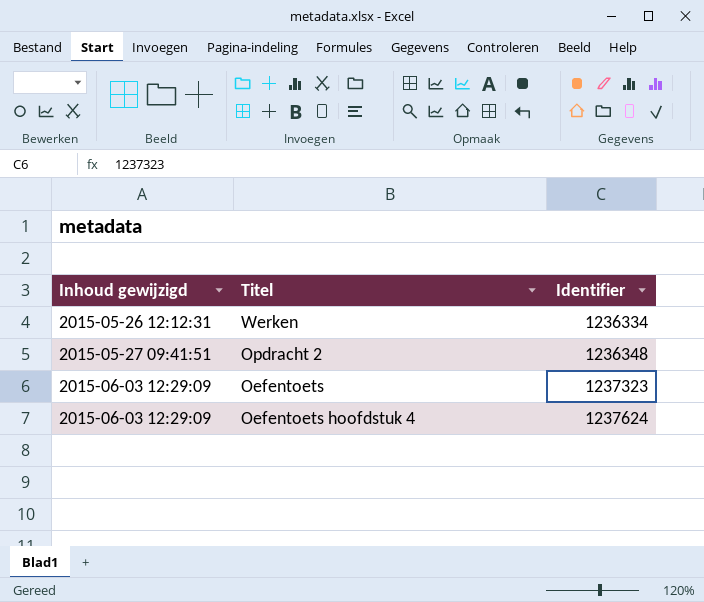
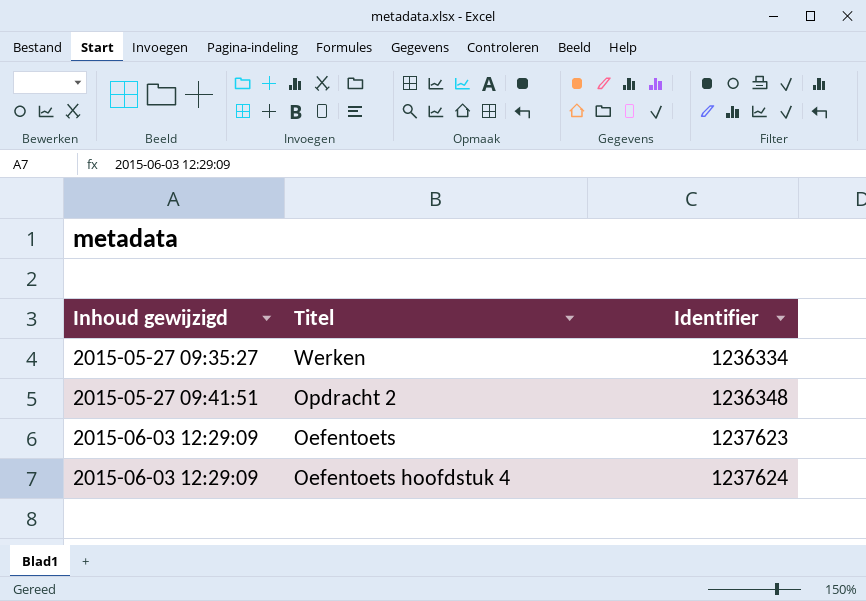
Werken | Inhoud gewijzigd: 2015-05-26 12:12:31 -> 2015-05-27 09:35:27
Oefentoets | Identifier: 1237323 -> 1237623

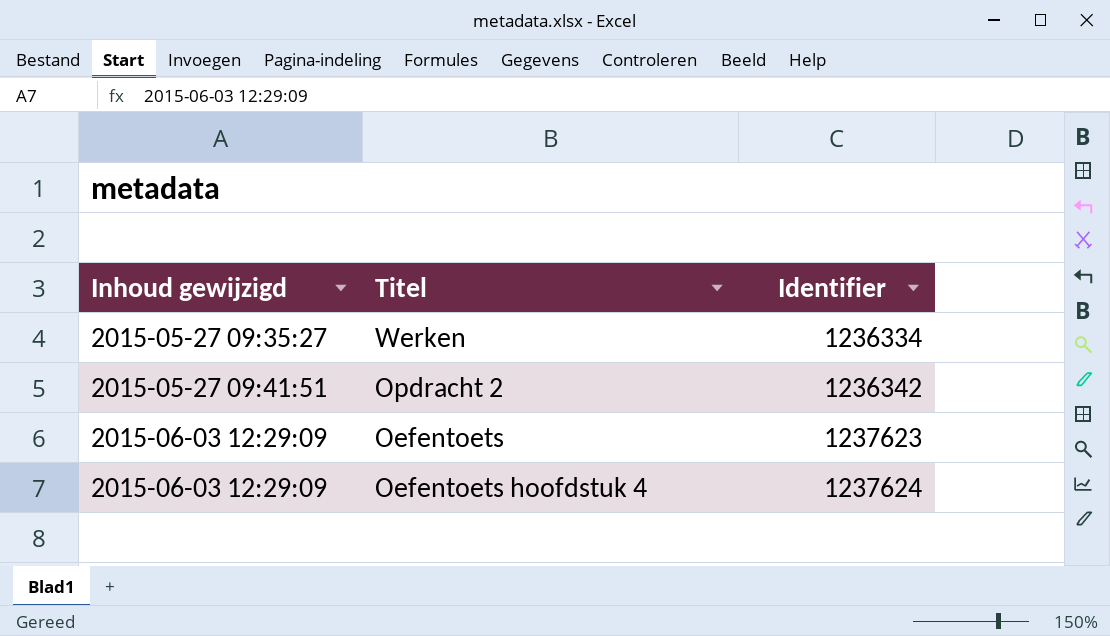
Opdracht 2 | Identifier: 1236348 -> 1236342

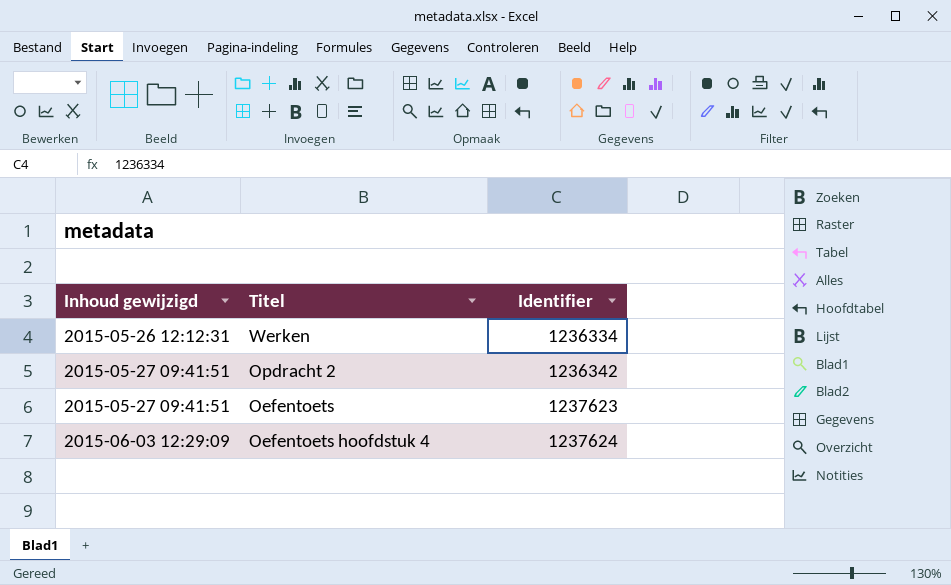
Werken | Inhoud gewijzigd: 2015-05-27 09:35:27 -> 2015-05-26 12:12:31
Oefentoets | Inhoud gewijzigd: 2015-06-03 12:29:09 -> 2015-05-27 09:41:51

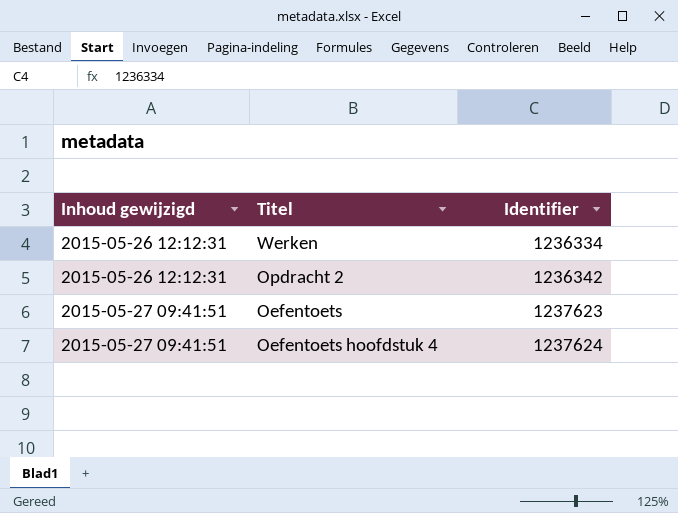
Opdracht 2 | Inhoud gewijzigd: 2015-05-27 09:41:51 -> 2015-05-26 12:12:31
Oefentoets hoofdstuk 4 | Inhoud gewijzigd: 2015-06-03 12:29:09 -> 2015-05-27 09:41:51

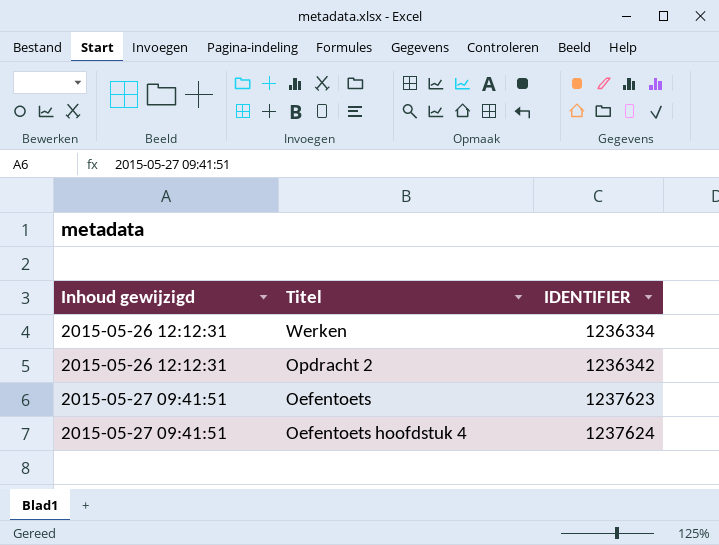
column name: Identifier -> IDENTIFIER

